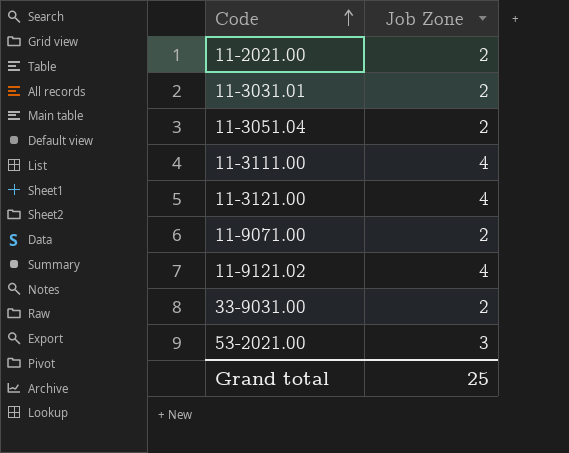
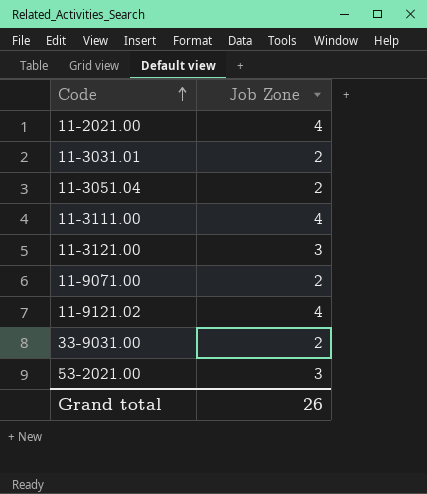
11-2021.00 | Job Zone: 2 -> 4
11-3121.00 | Job Zone: 4 -> 3
Grand total | Job Zone: 25 -> 26

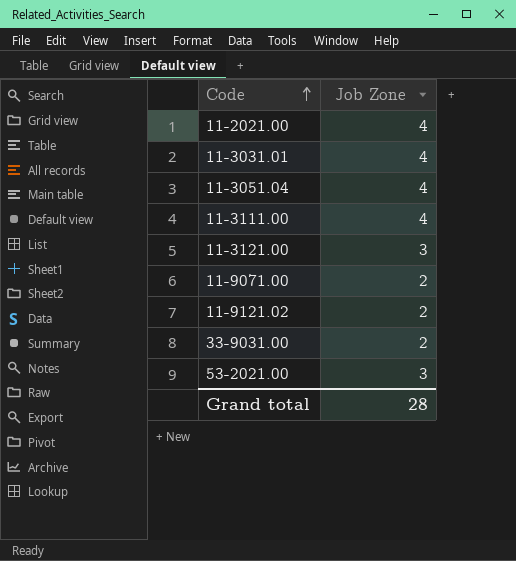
11-3031.01 | Job Zone: 2 -> 4
11-3051.04 | Job Zone: 2 -> 4
11-9121.02 | Job Zone: 4 -> 2
Grand total | Job Zone: 26 -> 28

